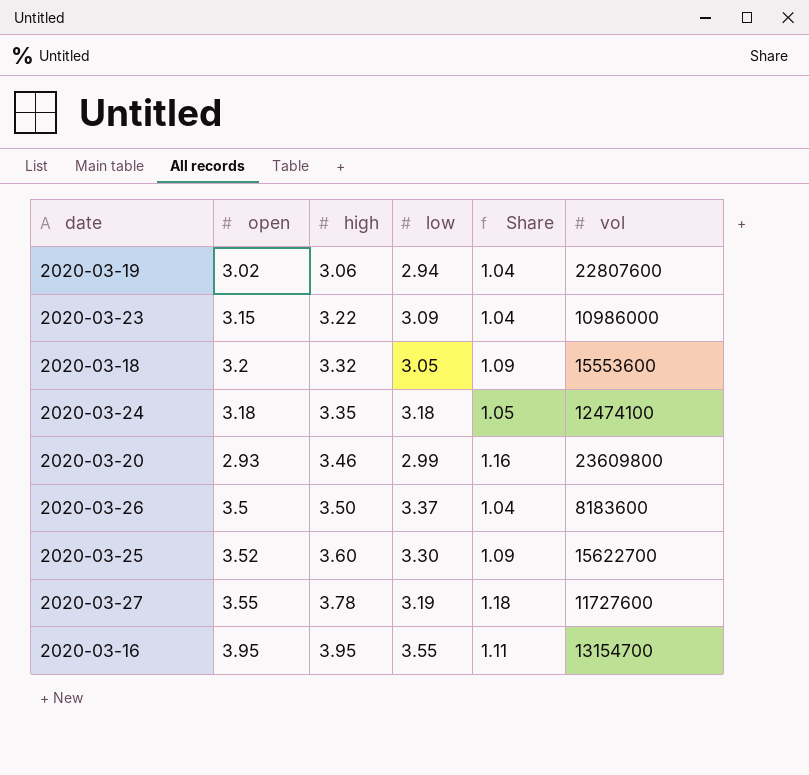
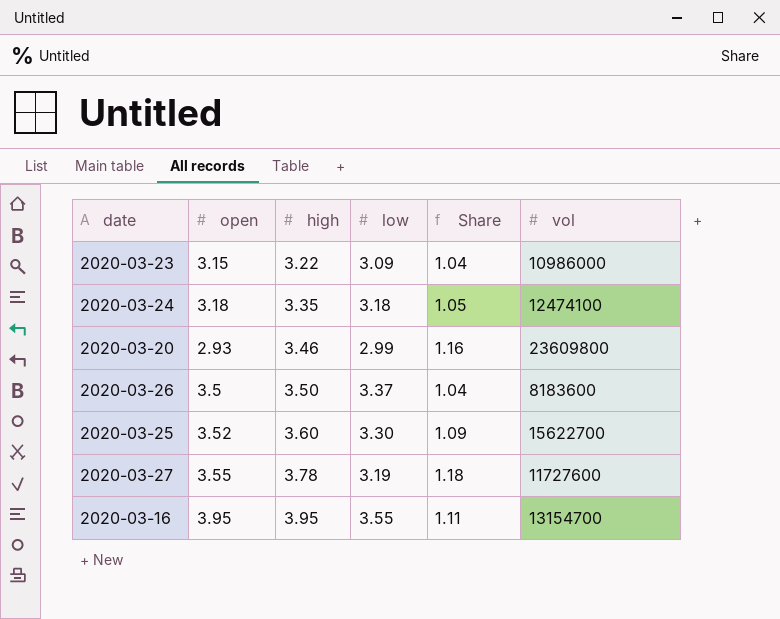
row 2020-03-19: 3.02 | 3.06 | 2.94 | 1.04 | 22807600 -> none
row 2020-03-18: 3.2 | 3.32 | 3.05 | 1.09 | 15553600 -> none

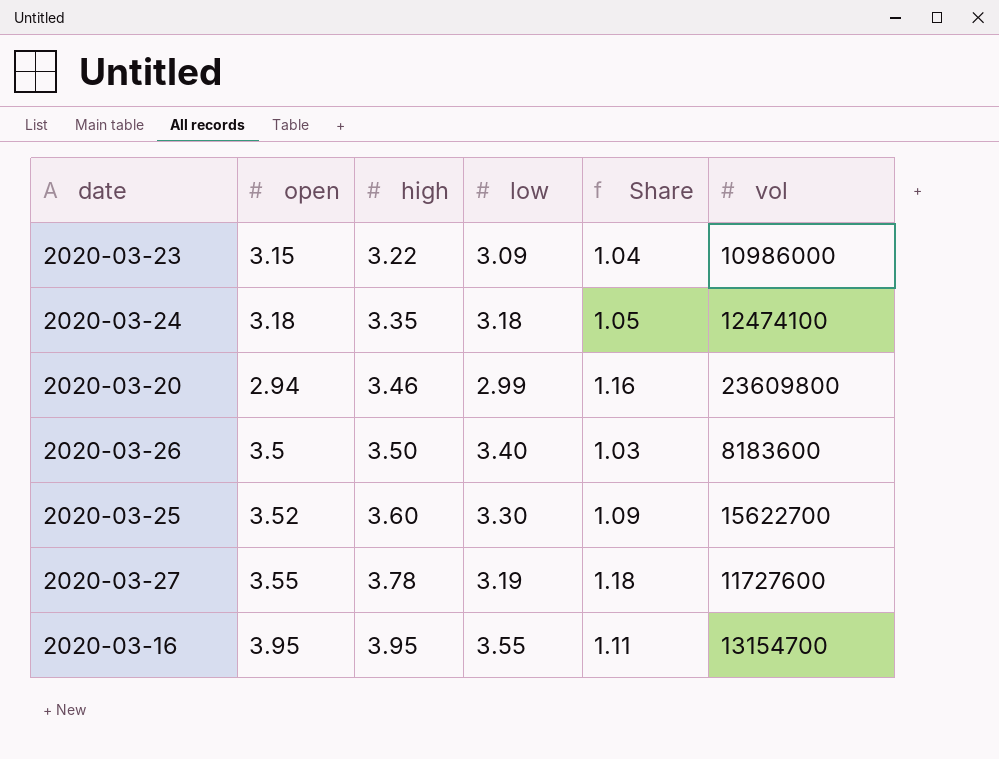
2020-03-20 | open: 2.93 -> 2.94
2020-03-26 | low: 3.37 -> 3.40
2020-03-26 | Share: 1.04 -> 1.03

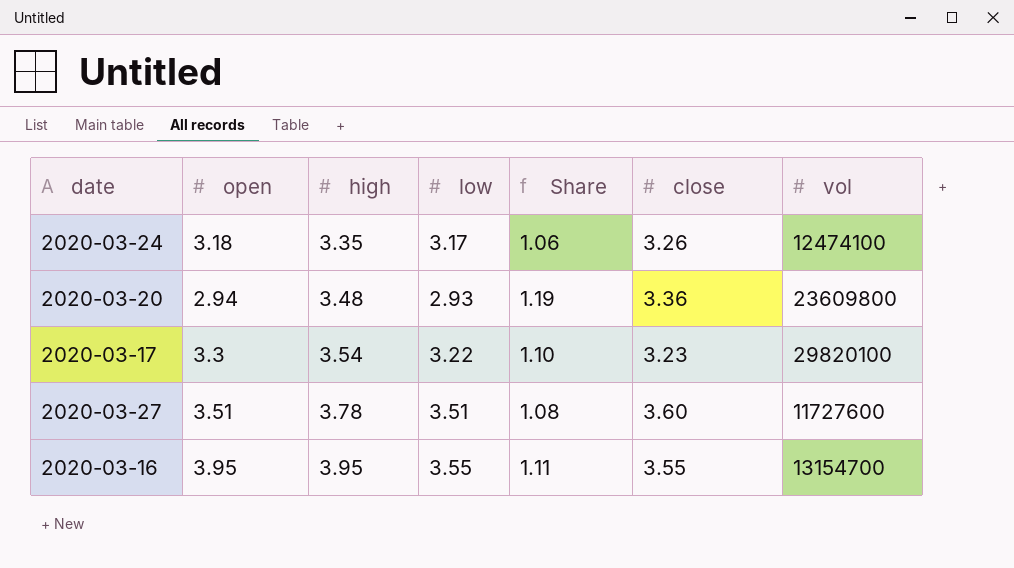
column close | position: none -> 6
row 2020-03-23: 3.15 | 3.22 | 3.09 | 1.04 | 10986000 -> none
row 2020-03-26: 3.5 | 3.50 | 3.40 | 1.03 | 8183600 -> none
row 2020-03-25: 3.52 | 3.60 | 3.30 | 1.09 | 15622700 -> none
2020-03-24 | low: 3.18 -> 3.17
2020-03-24 | Share: 1.05 -> 1.06
2020-03-20 | high: 3.46 -> 3.48
2020-03-20 | low: 2.99 -> 2.93
2020-03-20 | Share: 1.16 -> 1.19
row 2020-03-17: none -> 3.3 | 3.54 | 3.22 | 1.10 | 3.23 | 29820100
2020-03-27 | open: 3.55 -> 3.51
2020-03-27 | low: 3.19 -> 3.51
2020-03-27 | Share: 1.18 -> 1.08

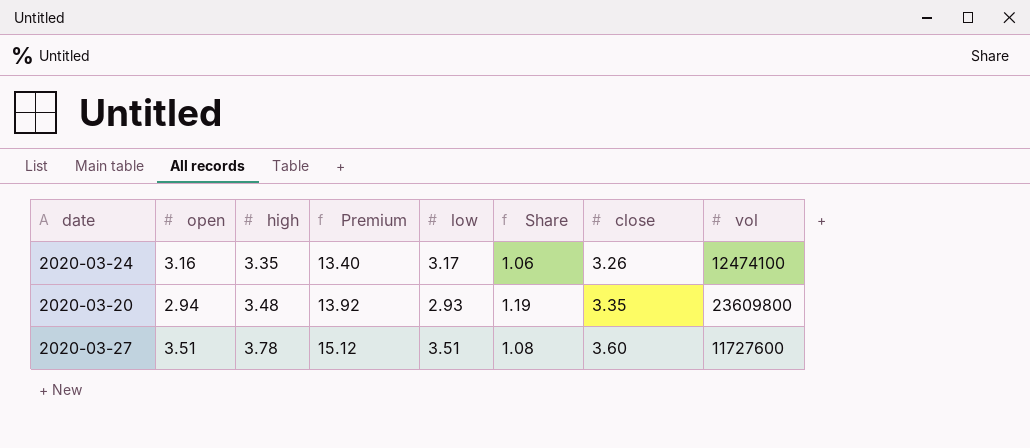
column Premium | formula: none -> [high] * 4
row 2020-03-17: 3.3 | 3.54 | 3.22 | 1.10 | 3.23 | 29820100 -> none
row 2020-03-16: 3.95 | 3.95 | 3.55 | 1.11 | 3.55 | 13154700 -> none
2020-03-24 | open: 3.18 -> 3.16
2020-03-20 | close: 3.36 -> 3.35

